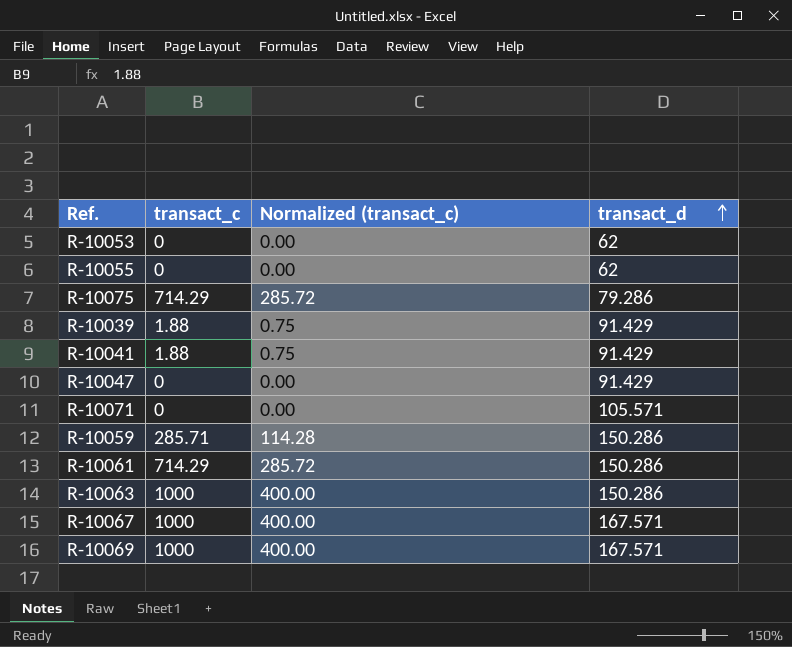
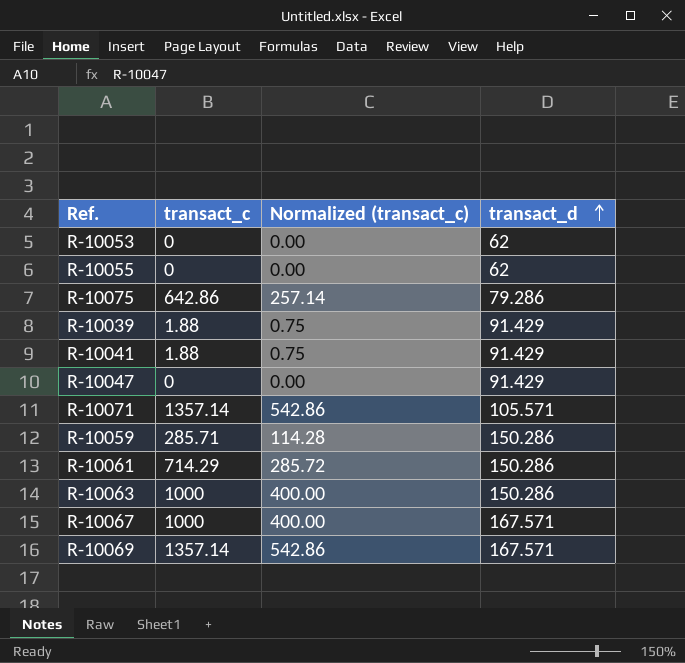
R-10075 | transact_c: 714.29 -> 642.86
R-10075 | Normalized (transact_c): 285.72 -> 257.14
R-10071 | transact_c: 0 -> 1357.14
R-10071 | Normalized (transact_c): 0.00 -> 542.86
R-10069 | transact_c: 1000 -> 1357.14
R-10069 | Normalized (transact_c): 400.00 -> 542.86

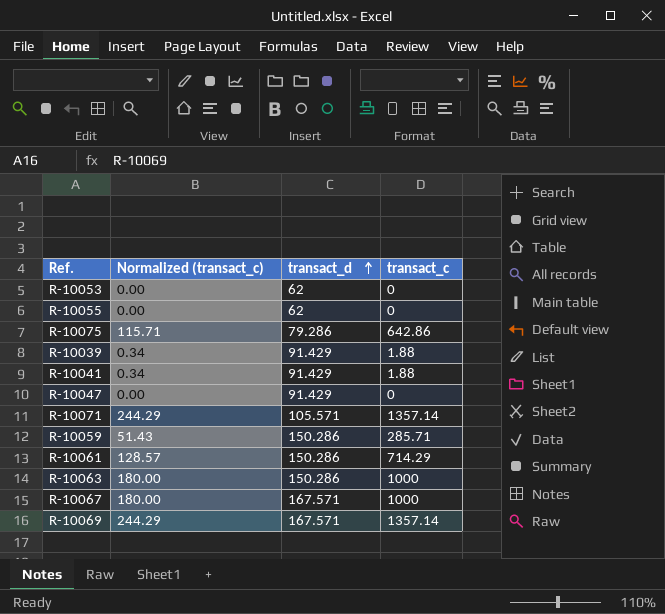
column Normalized (transact_c) | formula: [transact_c] * 0.4 -> [transact_c] * 0.18
column transact_c | position: 2 -> 4

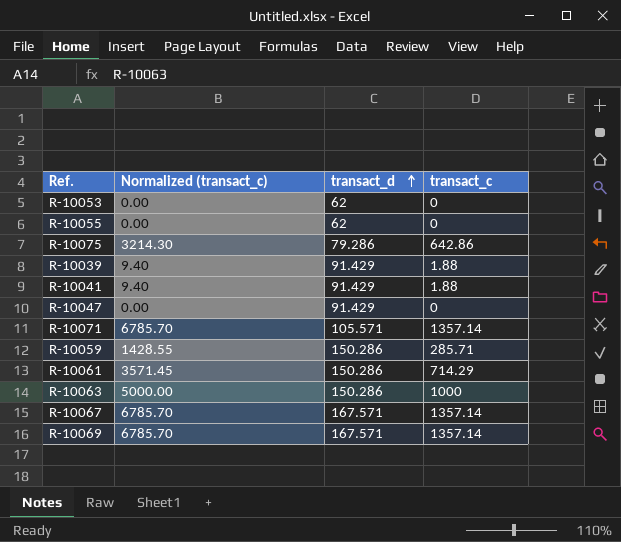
column Normalized (transact_c) | formula: [transact_c] * 0.18 -> [transact_c] * 5
R-10067 | transact_c: 1000 -> 1357.14

